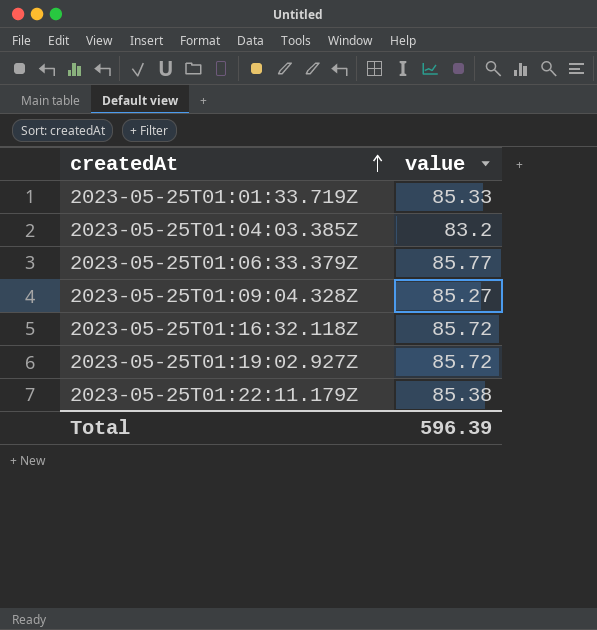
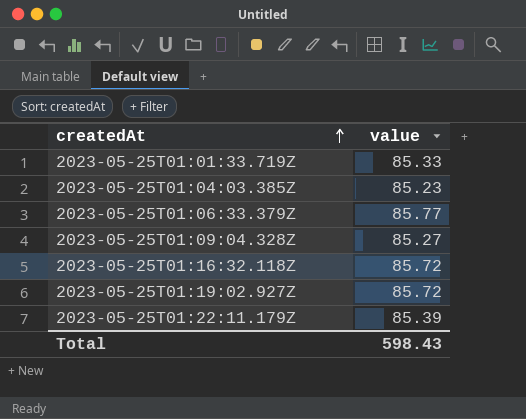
2023-05-25T01:04:03.385Z | value: 83.2 -> 85.23
2023-05-25T01:22:11.179Z | value: 85.38 -> 85.39
Total | value: 596.39 -> 598.43

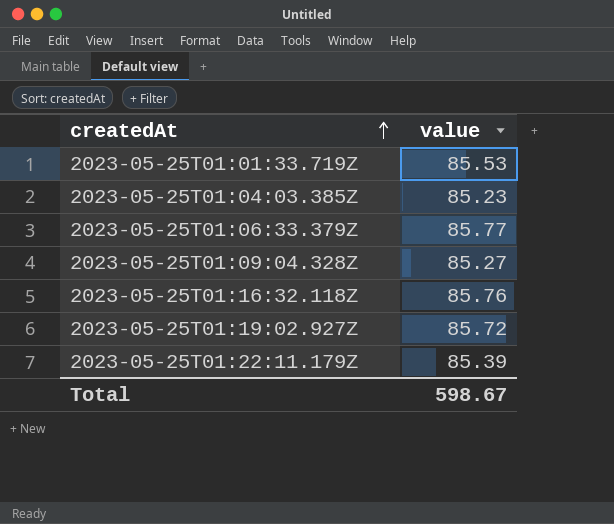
2023-05-25T01:01:33.719Z | value: 85.33 -> 85.53
2023-05-25T01:16:32.118Z | value: 85.72 -> 85.76
Total | value: 598.43 -> 598.67

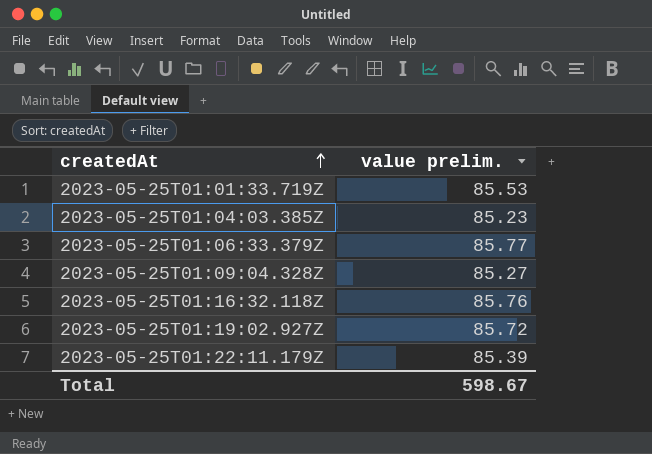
column name: value -> value prelim.

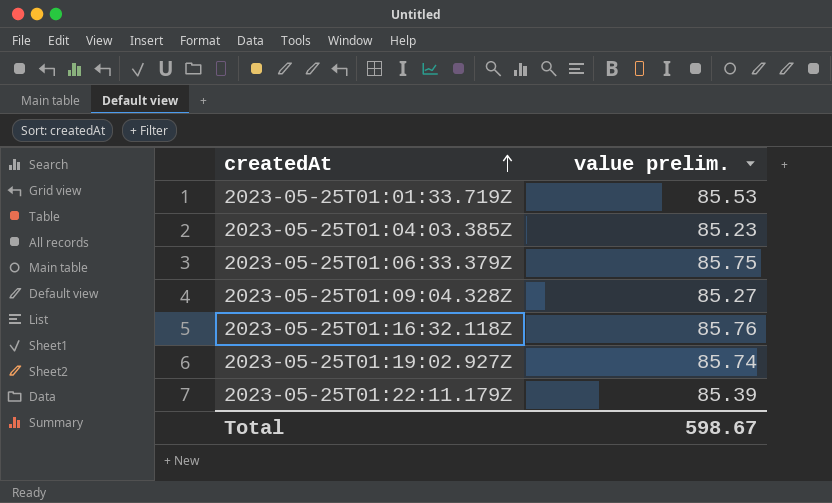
2023-05-25T01:06:33.379Z | value prelim.: 85.77 -> 85.75
2023-05-25T01:19:02.927Z | value prelim.: 85.72 -> 85.74

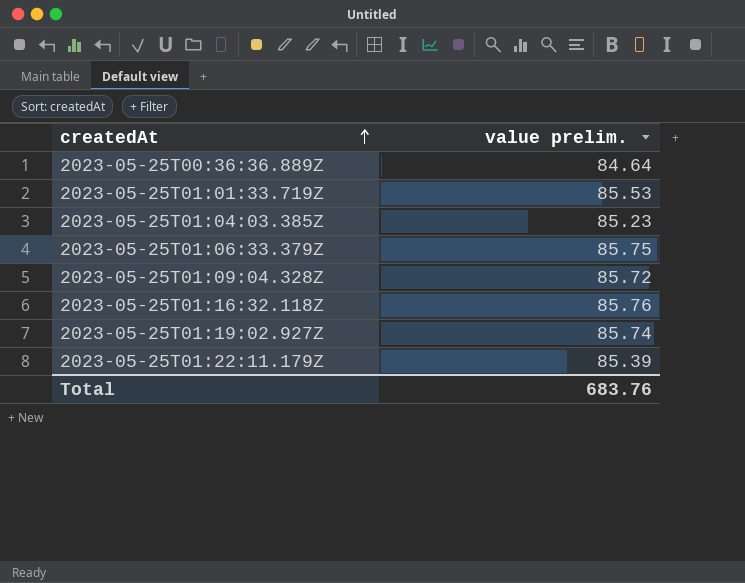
row 2023-05-25T00:36:36.889Z: none -> 84.64
2023-05-25T01:09:04.328Z | value prelim.: 85.27 -> 85.72
Total | value prelim.: 598.67 -> 683.76

